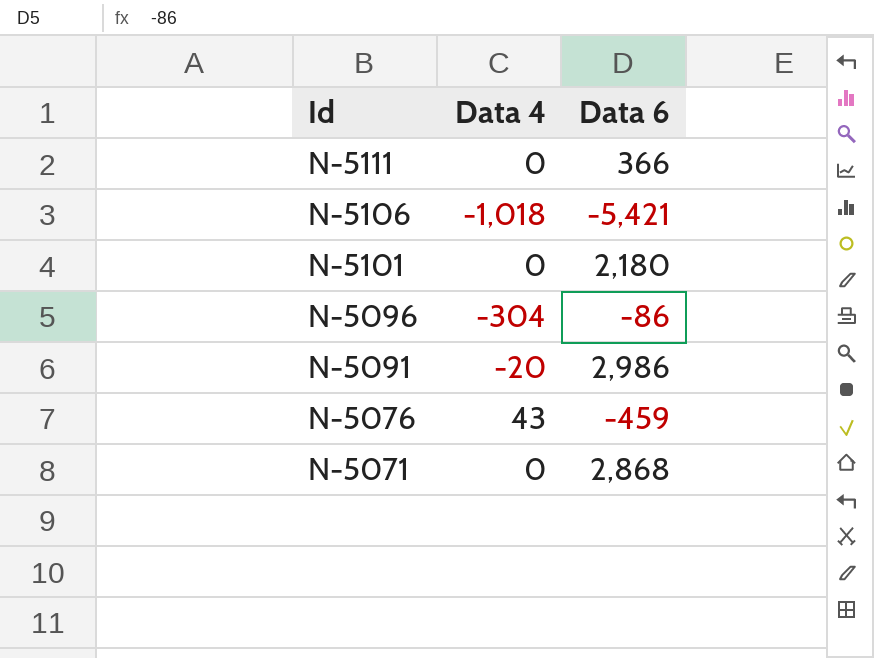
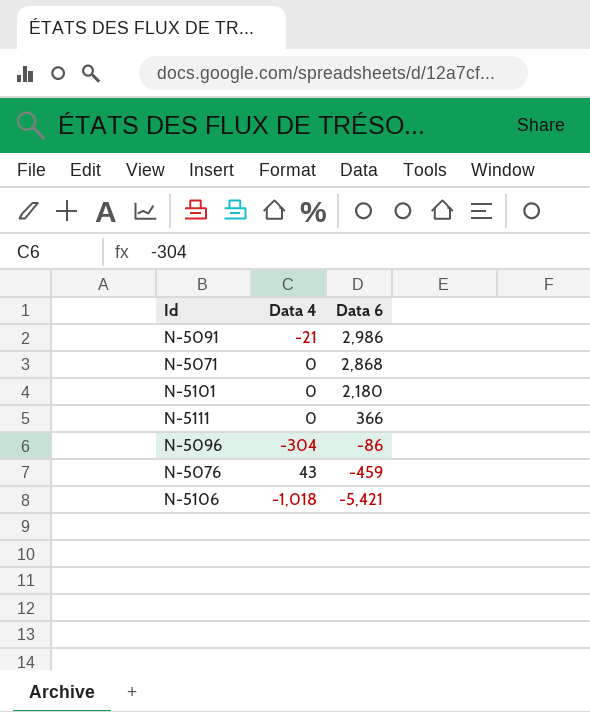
row order: Id descending -> Data 6 descending
N-5091 | Data 4: -20 -> -21

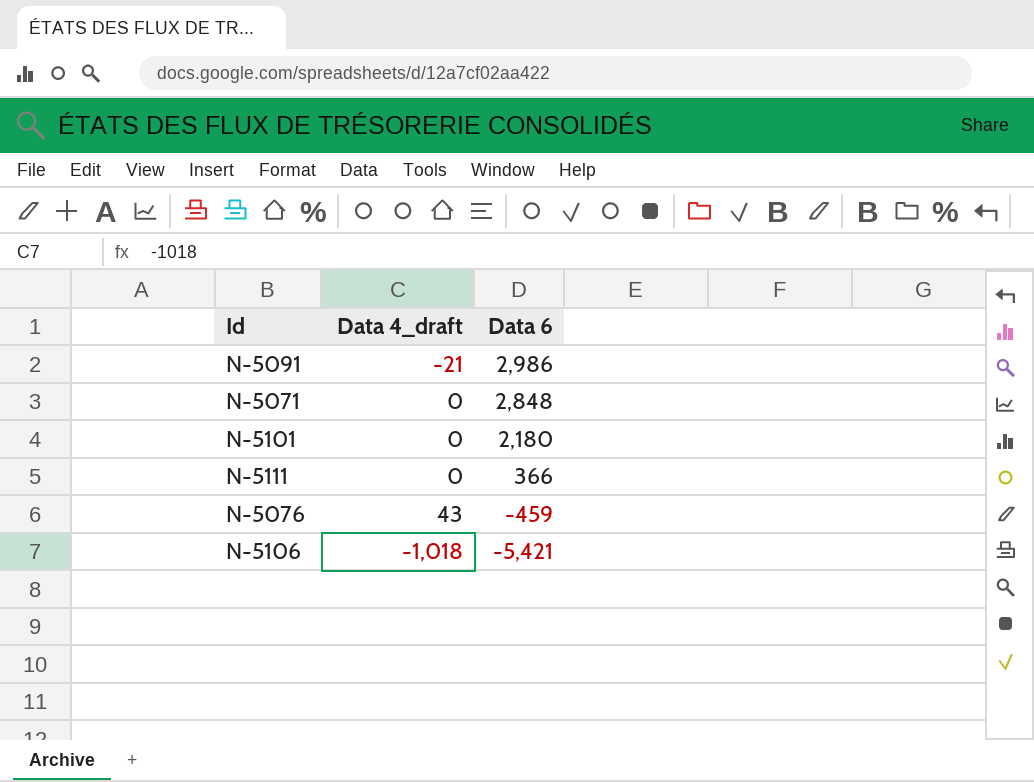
column name: Data 4 -> Data 4_draft
row N-5096: -304 | -86 -> none
N-5071 | Data 6: 2,868 -> 2,848

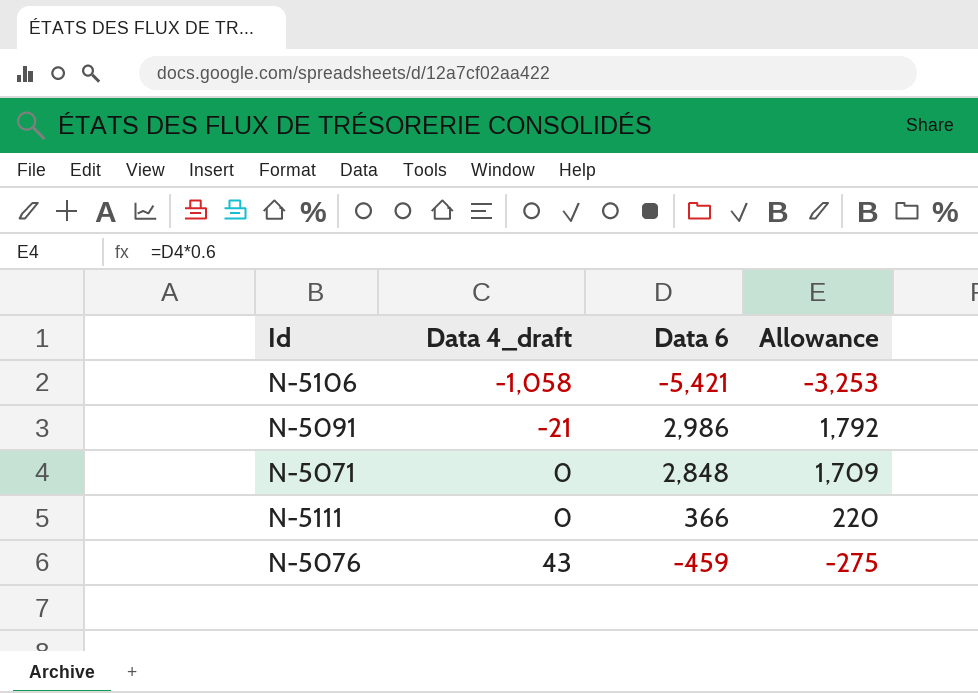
row order: Data 6 descending -> Data 4_draft ascending
column Allowance | formula: none -> [Data 6] * 0.6
row N-5101: 0 | 2,180 -> none
N-5106 | Data 4_draft: -1,018 -> -1,058

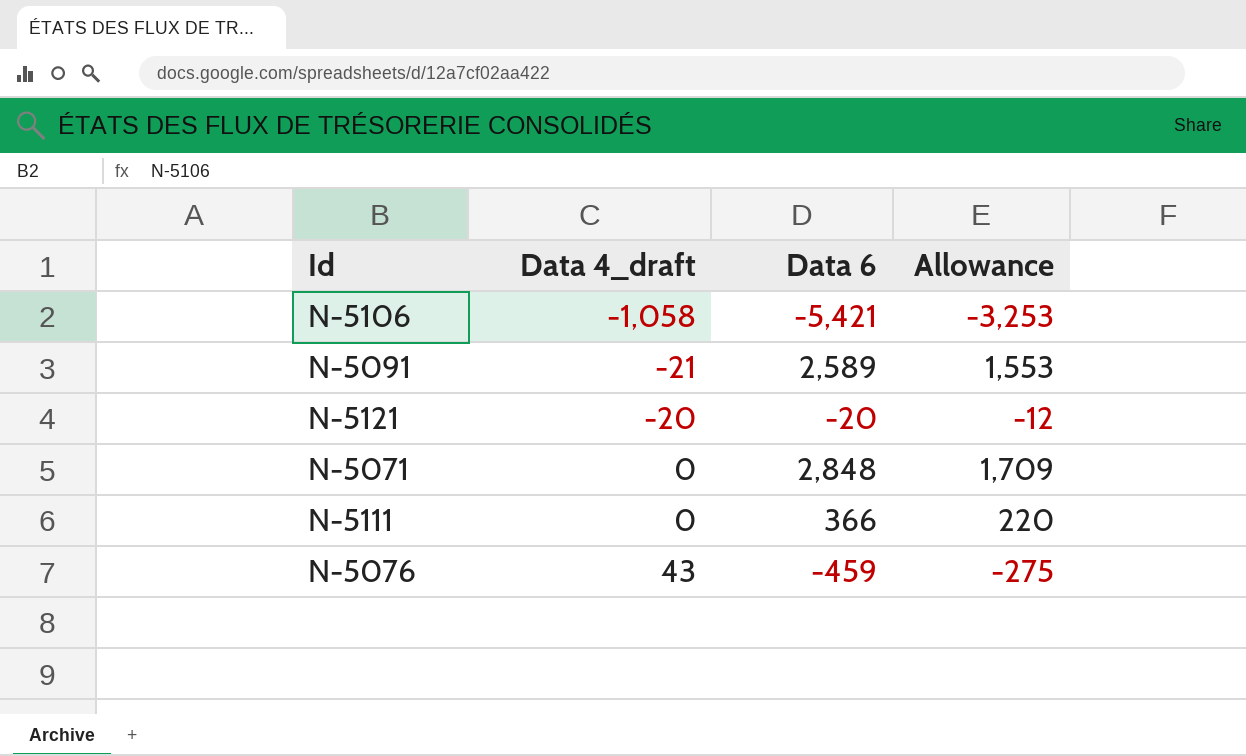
N-5091 | Data 6: 2,986 -> 2,589
N-5091 | Allowance: 1,792 -> 1,553
row N-5121: none -> -20 | -20 | -12

